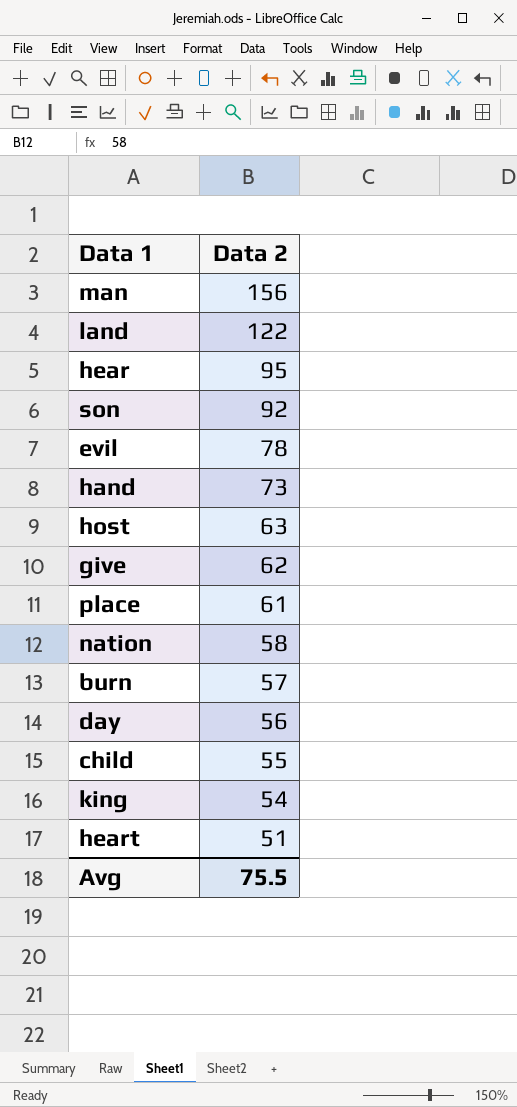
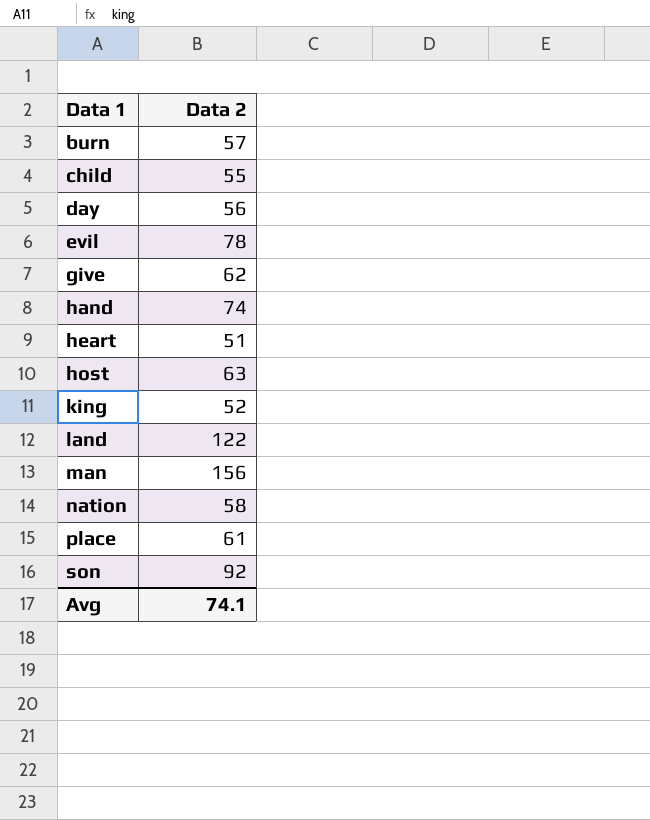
row order: Data 2 descending -> Data 1 ascending
row hear: 95 -> none
hand | Data 2: 73 -> 74
king | Data 2: 54 -> 52
Avg | Data 2: 75.5 -> 74.1

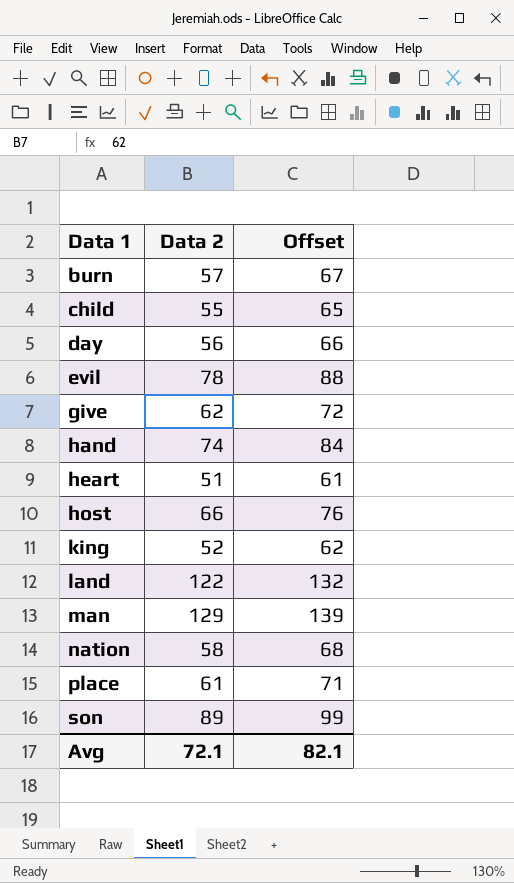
column Offset | formula: none -> [Data 2] + 10
host | Data 2: 63 -> 66
man | Data 2: 156 -> 129
son | Data 2: 92 -> 89
Avg | Data 2: 74.1 -> 72.1

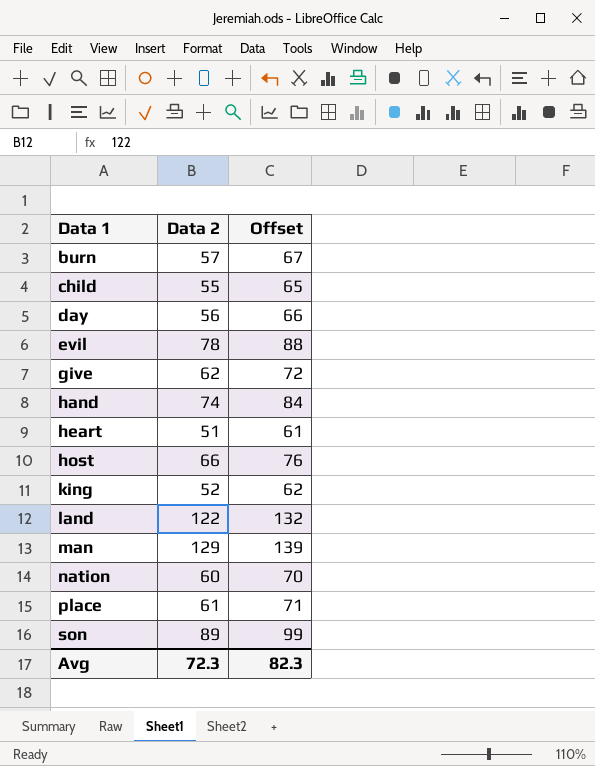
nation | Data 2: 58 -> 60
nation | Offset: 68 -> 70
Avg | Data 2: 72.1 -> 72.3
Avg | Offset: 82.1 -> 82.3

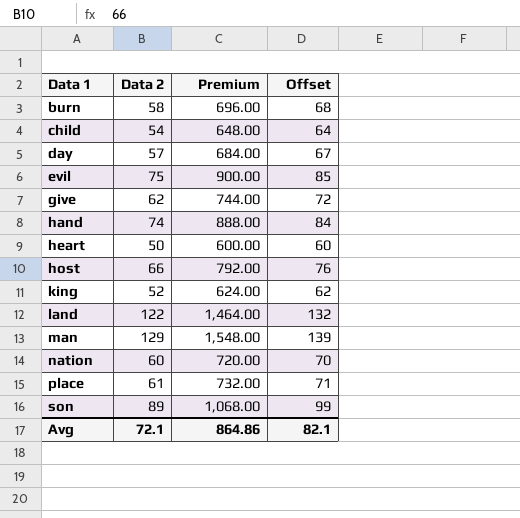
column Premium | formula: none -> [Data 2] * 12
burn | Data 2: 57 -> 58
burn | Offset: 67 -> 68
child | Data 2: 55 -> 54
child | Offset: 65 -> 64
day | Data 2: 56 -> 57
day | Offset: 66 -> 67
evil | Data 2: 78 -> 75
evil | Offset: 88 -> 85
heart | Data 2: 51 -> 50
heart | Offset: 61 -> 60
Avg | Data 2: 72.3 -> 72.1
Avg | Offset: 82.3 -> 82.1

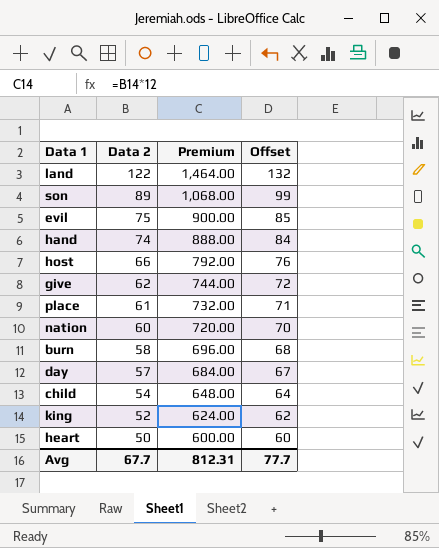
row order: Data 1 ascending -> Data 2 descending
row man: 129 | 1,548.00 | 139 -> none
Avg | Data 2: 72.1 -> 67.7
Avg | Premium: 864.86 -> 812.31
Avg | Offset: 82.1 -> 77.7

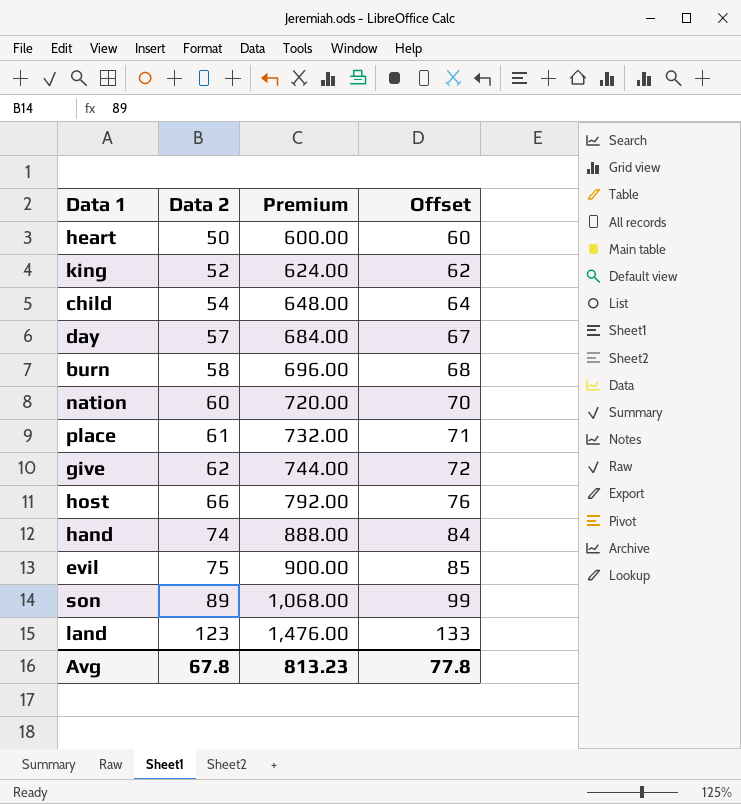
row order: Data 2 descending -> Data 2 ascending
land | Data 2: 122 -> 123
land | Premium: 1,464.00 -> 1,476.00
land | Offset: 132 -> 133
Avg | Data 2: 67.7 -> 67.8
Avg | Premium: 812.31 -> 813.23
Avg | Offset: 77.7 -> 77.8

